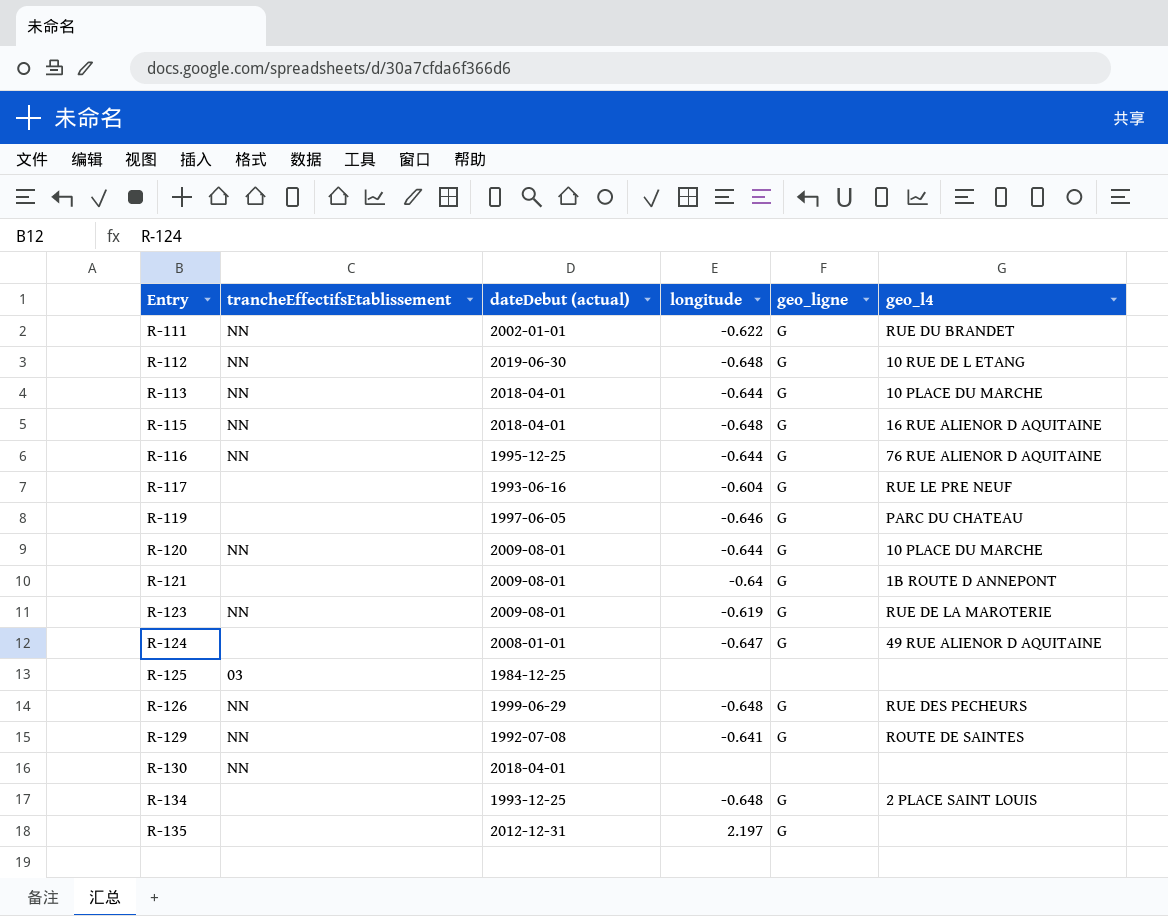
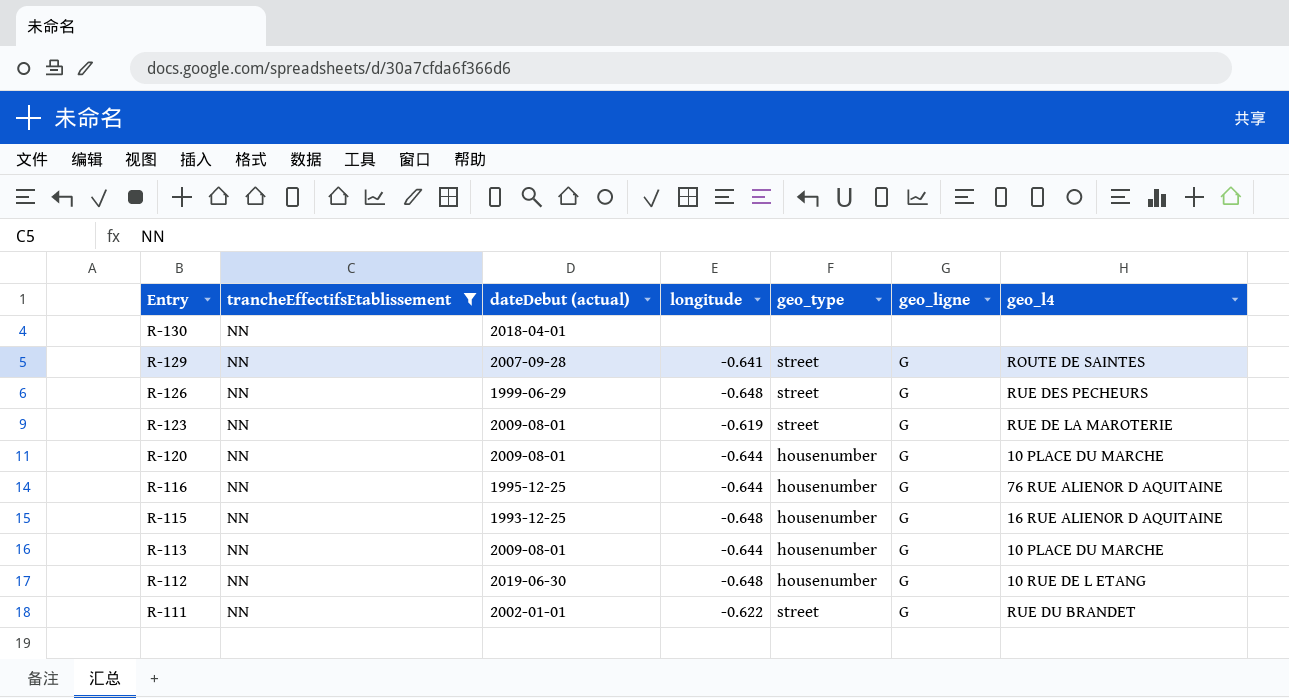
filter: none -> trancheEffectifsEtablissement = NN
row order: Entry ascending -> Entry descending
column geo_type | position: none -> 5
R-129 | dateDebut (actual): 1992-07-08 -> 2007-09-28
R-115 | dateDebut (actual): 2018-04-01 -> 1993-12-25
R-113 | dateDebut (actual): 2018-04-01 -> 2009-08-01

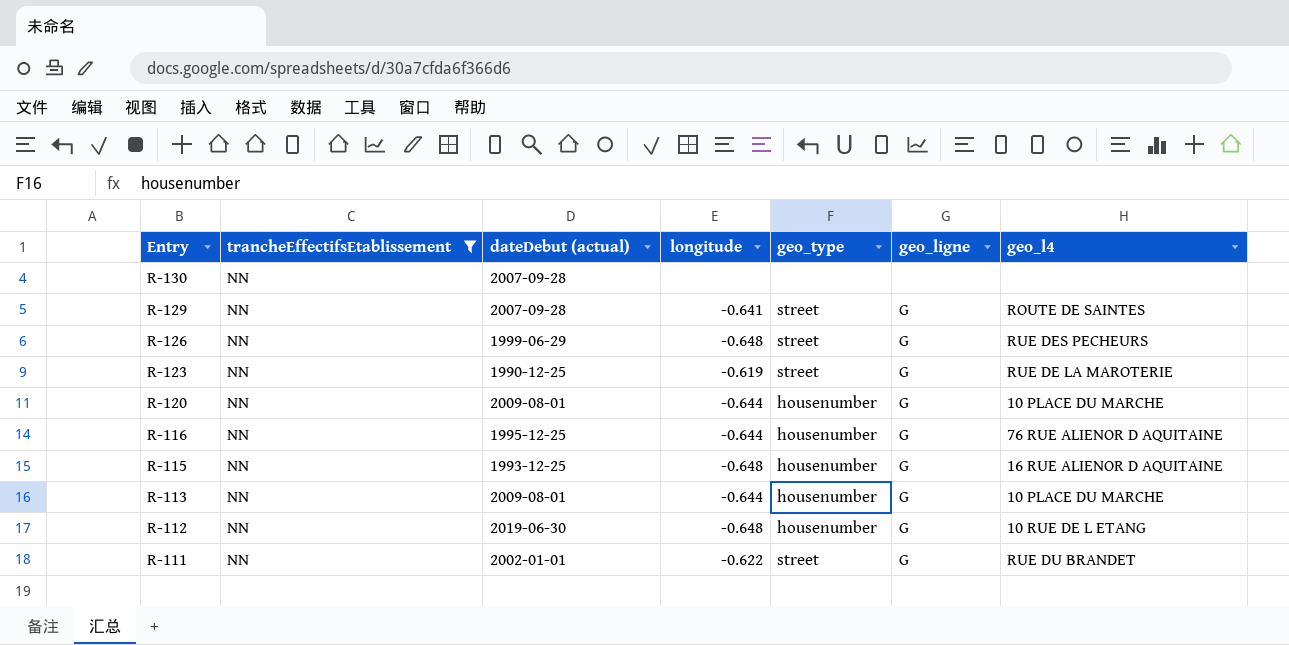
R-130 | dateDebut (actual): 2018-04-01 -> 2007-09-28
R-123 | dateDebut (actual): 2009-08-01 -> 1990-12-25

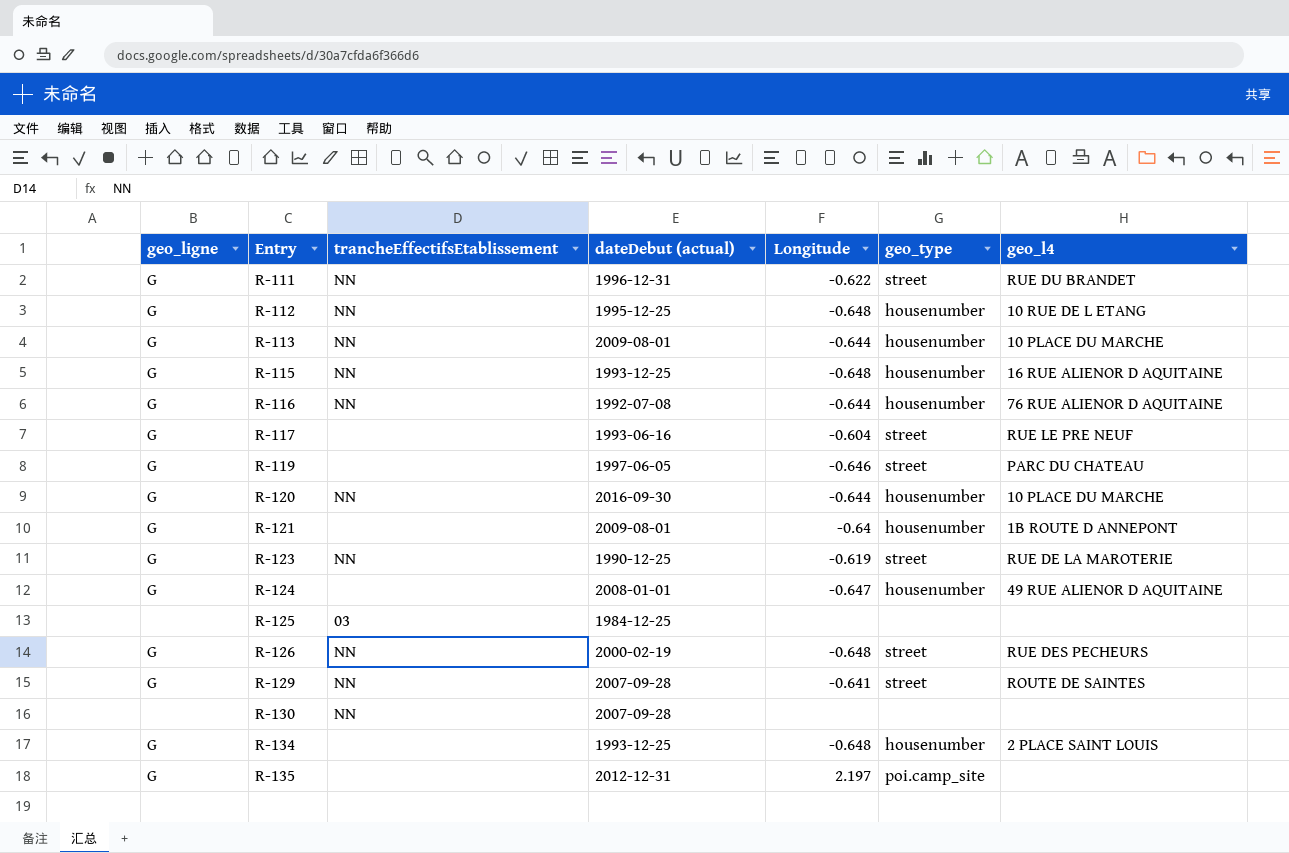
filter: trancheEffectifsEtablissement = NN -> none
row order: Entry descending -> Entry ascending
column geo_ligne | position: 6 -> 1
column name: longitude -> Longitude
R-111 | dateDebut (actual): 2002-01-01 -> 1996-12-31
R-112 | dateDebut (actual): 2019-06-30 -> 1995-12-25
R-116 | dateDebut (actual): 1995-12-25 -> 1992-07-08
R-120 | dateDebut (actual): 2009-08-01 -> 2016-09-30
R-126 | dateDebut (actual): 1999-06-29 -> 2000-02-19

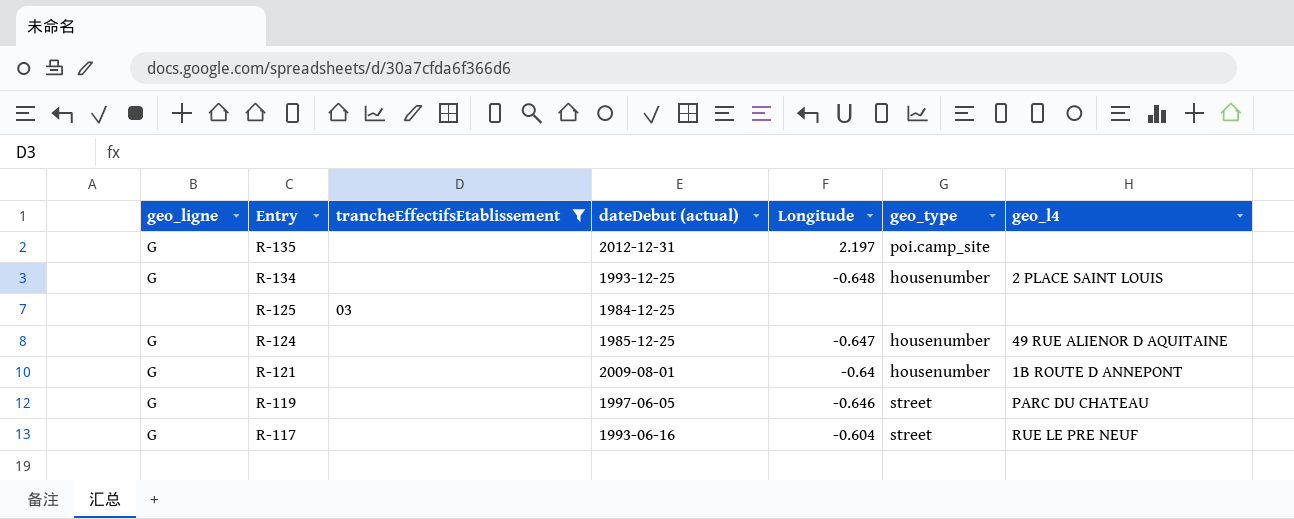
filter: none -> trancheEffectifsEtablissement != NN
row order: Entry ascending -> Entry descending
R-124 | dateDebut (actual): 2008-01-01 -> 1985-12-25

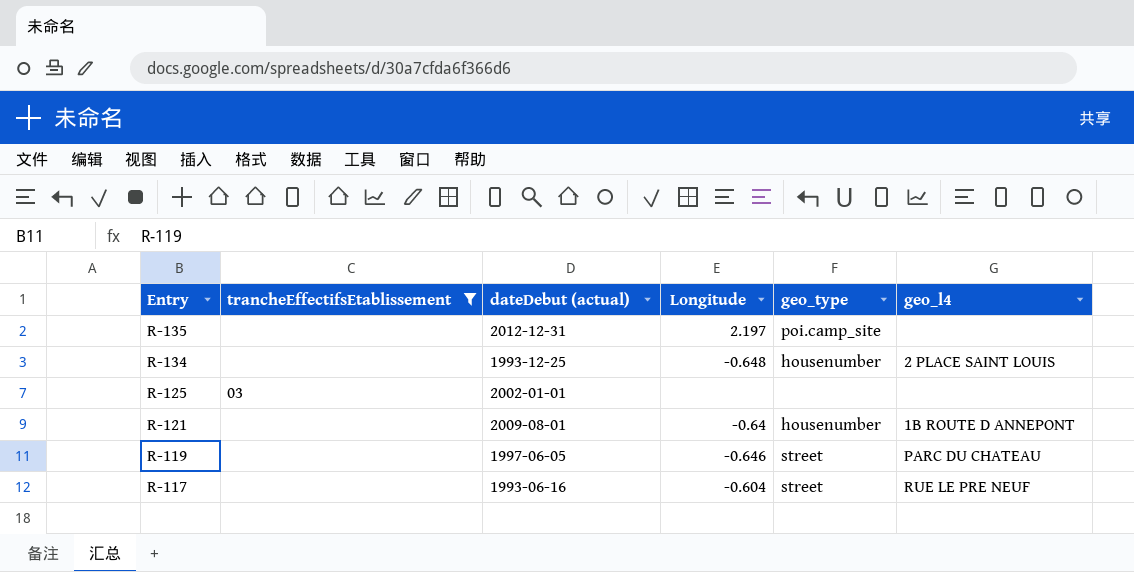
column geo_ligne | position: 1 -> none
row R-124: G | none | 1985-12-25 | -0.647 | housenumber | 49 RUE ALIENOR D AQUITAINE -> none
R-125 | dateDebut (actual): 1984-12-25 -> 2002-01-01

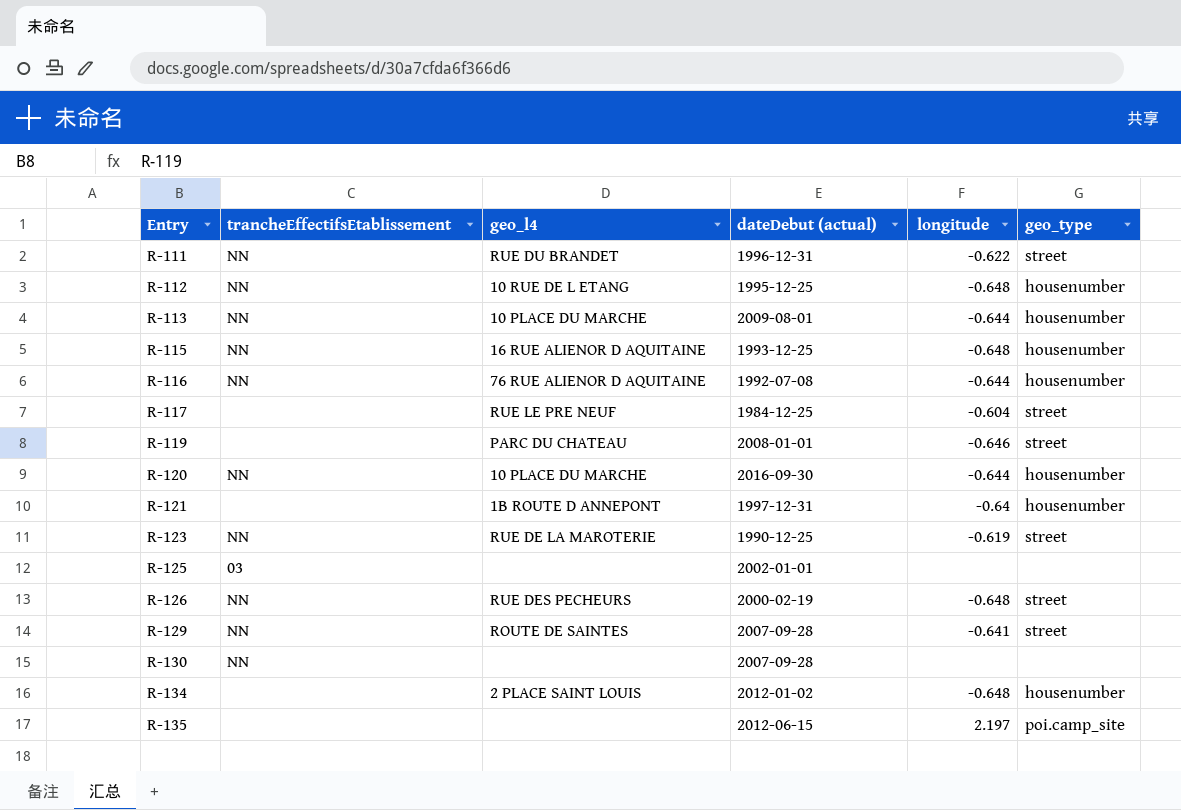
filter: trancheEffectifsEtablissement != NN -> none
row order: Entry descending -> Entry ascending
column geo_l4 | position: 6 -> 3
column name: Longitude -> longitude
R-117 | dateDebut (actual): 1993-06-16 -> 1984-12-25
R-119 | dateDebut (actual): 1997-06-05 -> 2008-01-01
R-121 | dateDebut (actual): 2009-08-01 -> 1997-12-31
R-134 | dateDebut (actual): 1993-12-25 -> 2012-01-02
R-135 | dateDebut (actual): 2012-12-31 -> 2012-06-15

